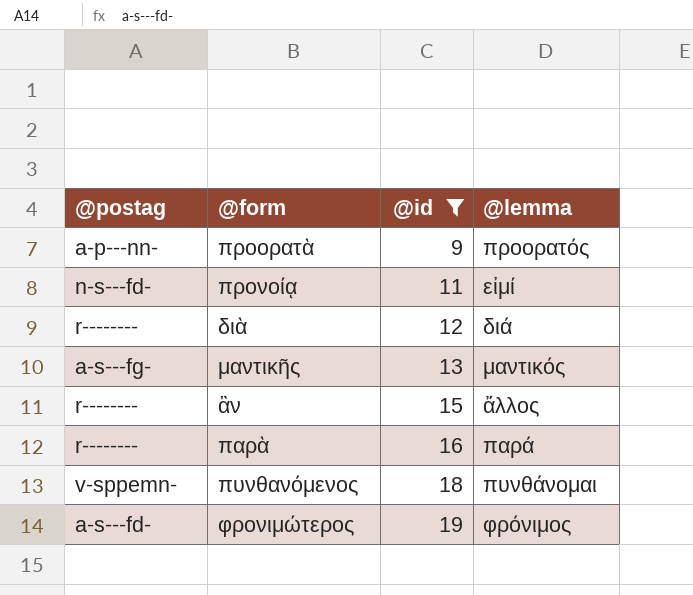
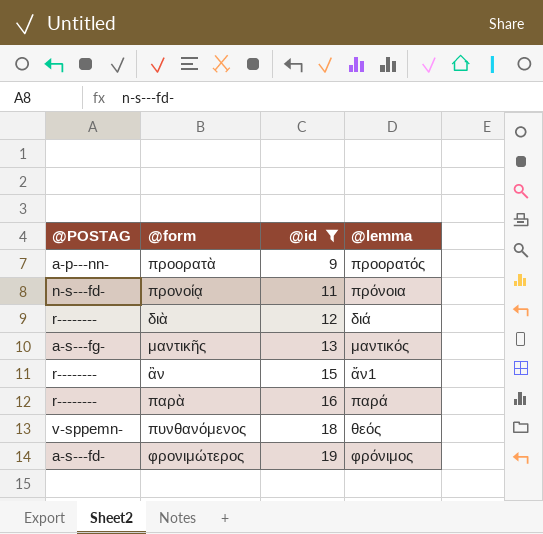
column name: @postag -> @POSTAG
προνοίᾳ | @lemma: εἰμί -> πρόνοια
ἂν | @lemma: ἄλλος -> ἄν1
πυνθανόμενος | @lemma: πυνθάνομαι -> θεός

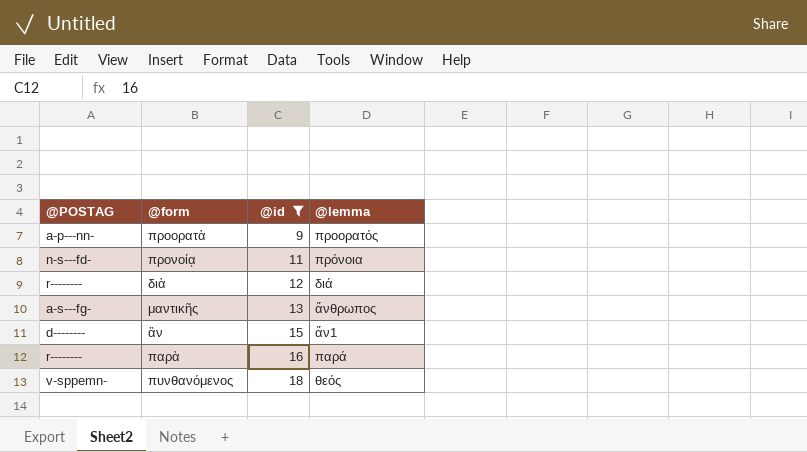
row φρονιμώτερος: a-s---fd- | 19 | φρόνιμος -> none
μαντικῆς | @lemma: μαντικός -> ἄνθρωπος
ἂν | @POSTAG: r-------- -> d--------

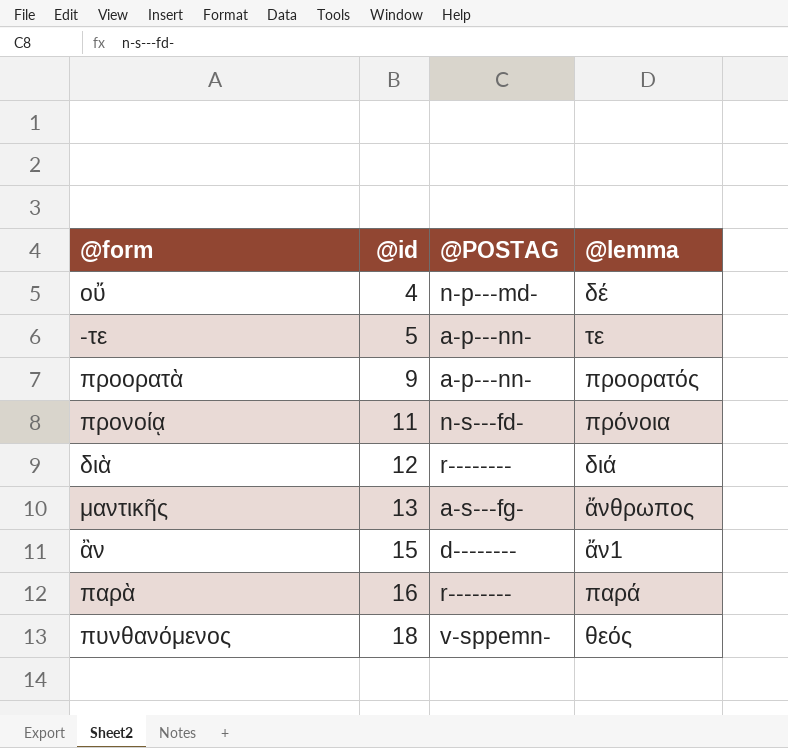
filter: @id >= 9 -> none
column @POSTAG | position: 1 -> 3

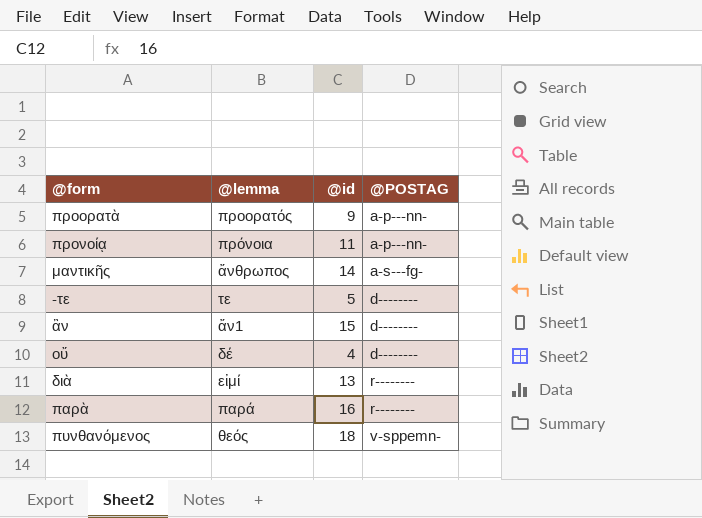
row order: @id ascending -> @POSTAG ascending
column @lemma | position: 4 -> 2
προνοίᾳ | @POSTAG: n-s---fd- -> a-p---nn-
μαντικῆς | @id: 13 -> 14
-τε | @POSTAG: a-p---nn- -> d--------
οὔ | @POSTAG: n-p---md- -> d--------
διὰ | @lemma: διά -> εἰμί
διὰ | @id: 12 -> 13

